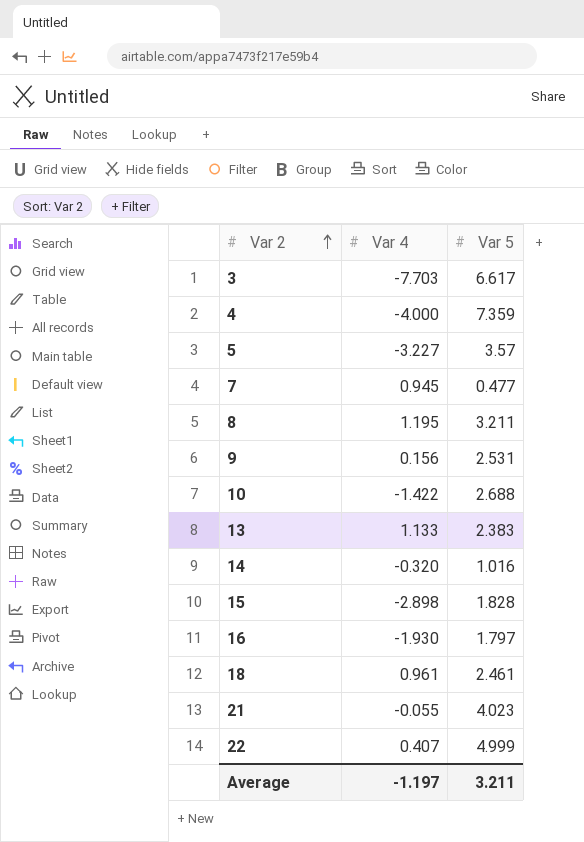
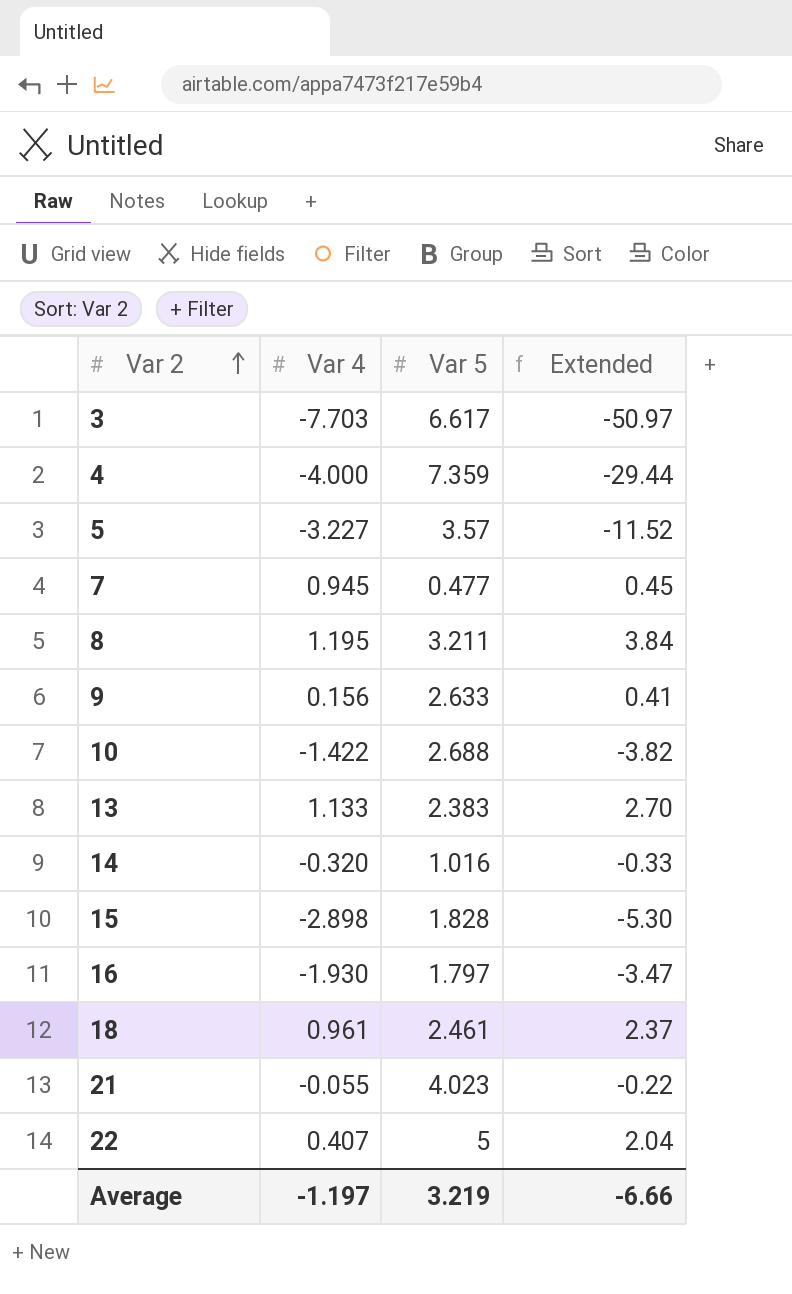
column Extended | formula: none -> [Var 4] * [Var 5]
9 | Var 5: 2.531 -> 2.633
22 | Var 5: 4.999 -> 5
Average | Var 5: 3.211 -> 3.219

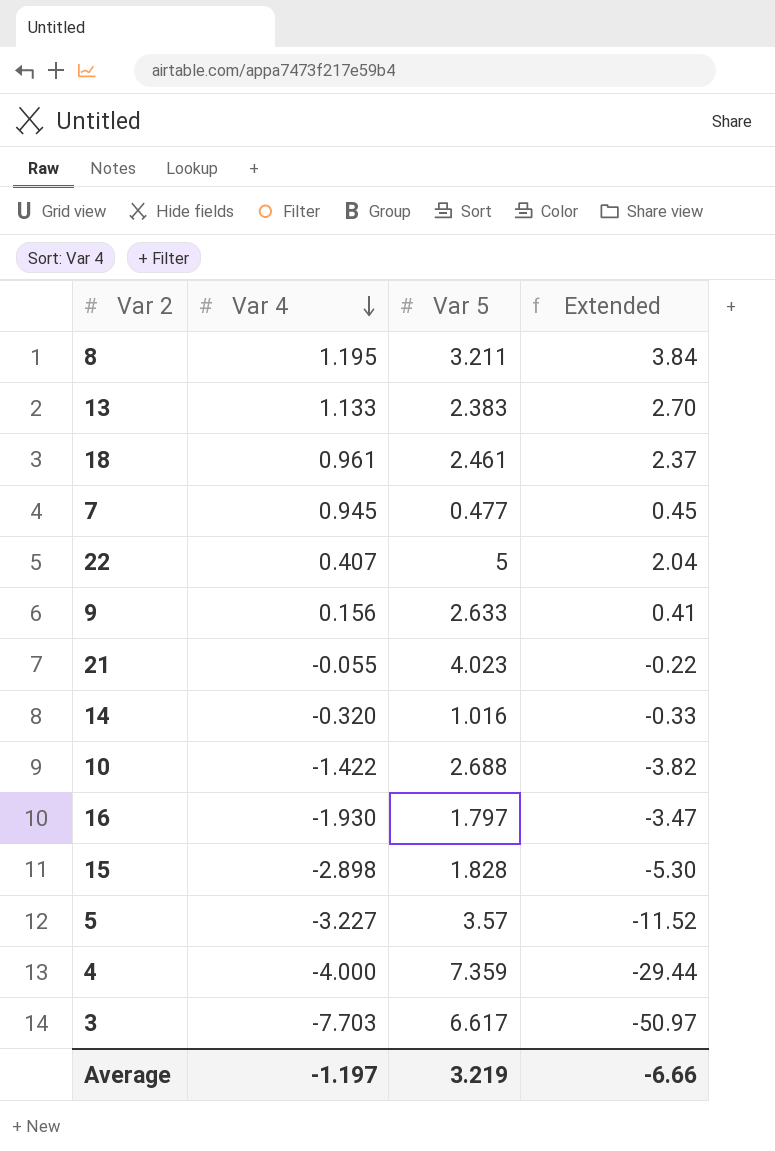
row order: Var 2 ascending -> Var 4 descending

